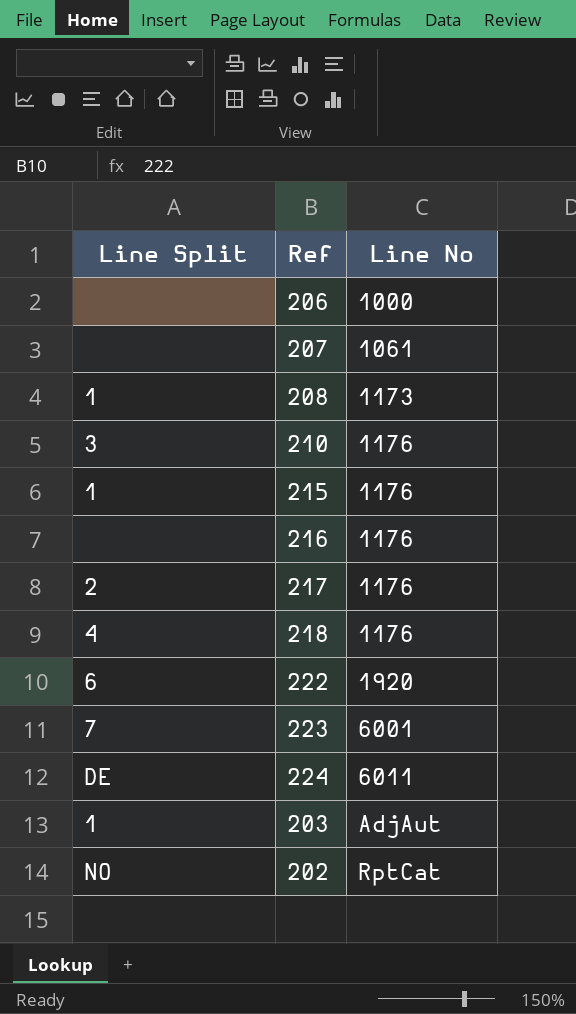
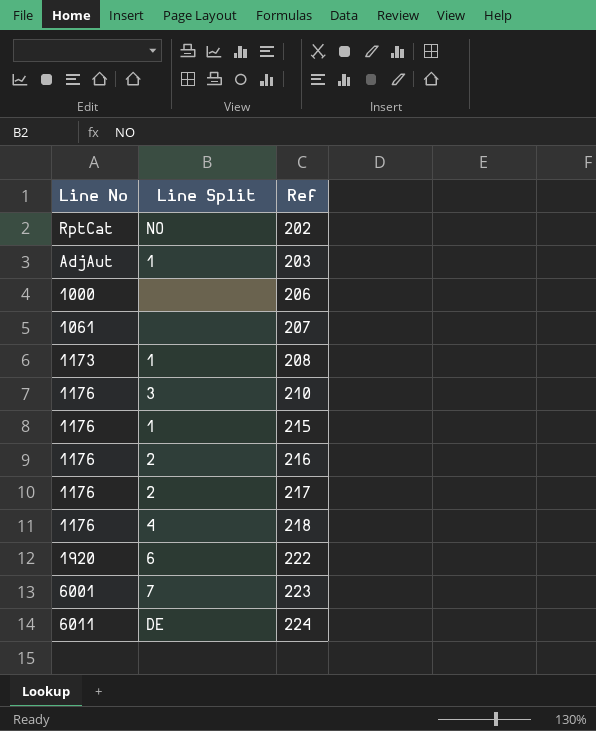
row order: Line No ascending -> Ref ascending
column Line No | position: 3 -> 1
216 | Line Split: none -> 2

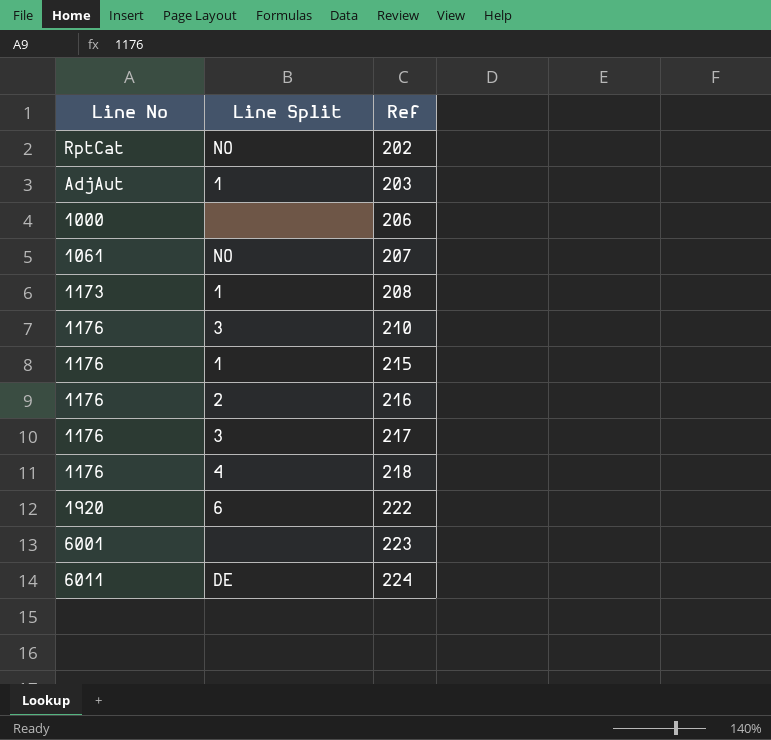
207 | Line Split: none -> NO
217 | Line Split: 2 -> 3
223 | Line Split: 7 -> none

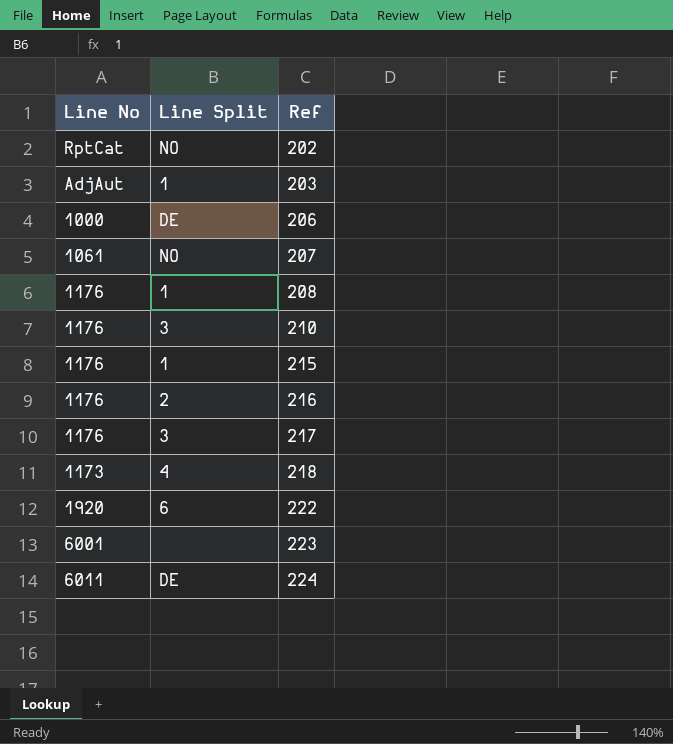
206 | Line Split: none -> DE
208 | Line No: 1173 -> 1176
218 | Line No: 1176 -> 1173

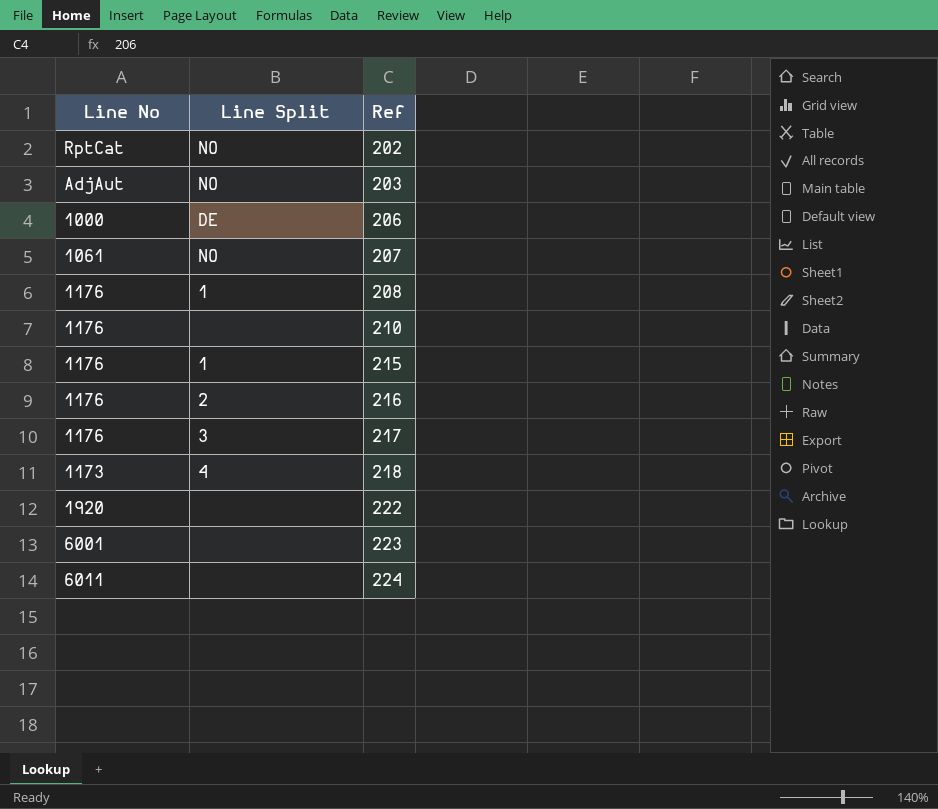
203 | Line Split: 1 -> NO
210 | Line Split: 3 -> none
222 | Line Split: 6 -> none
224 | Line Split: DE -> none

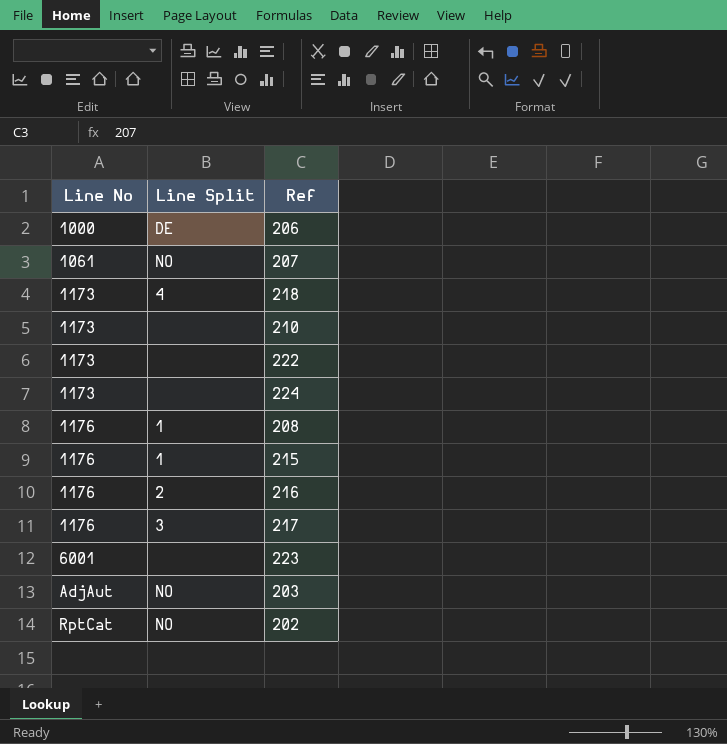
row order: Ref ascending -> Line No ascending
210 | Line No: 1176 -> 1173
222 | Line No: 1920 -> 1173
224 | Line No: 6011 -> 1173

